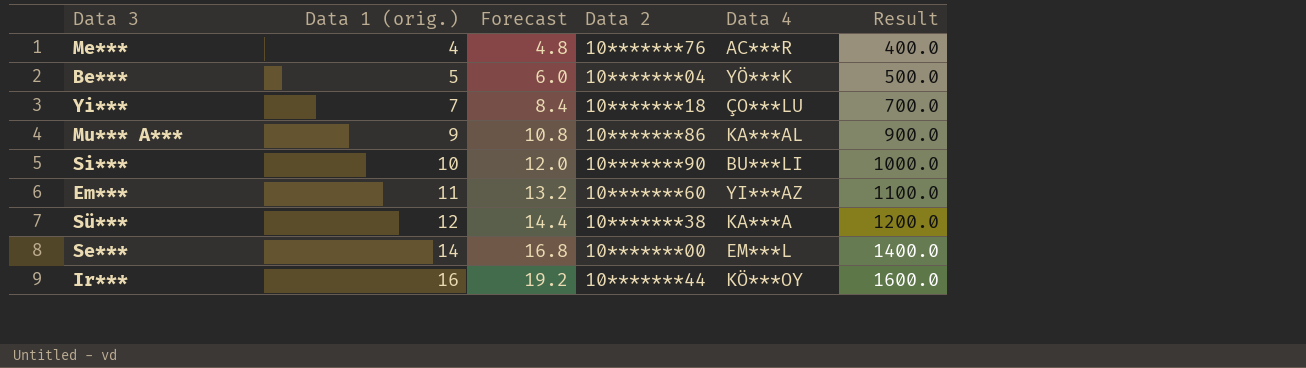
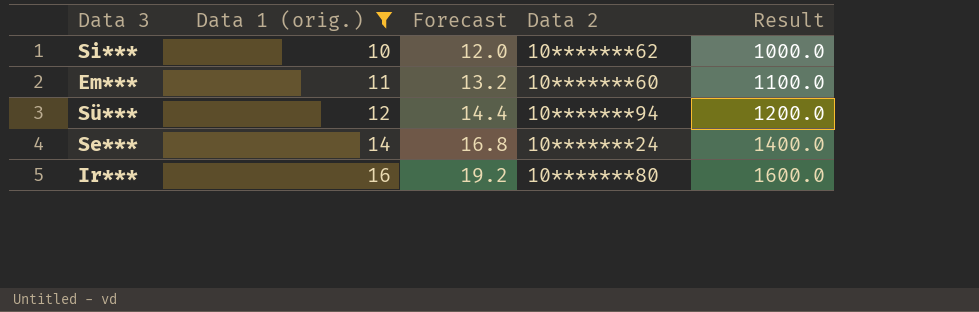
filter: none -> Data 1 (orig.) >= 10
column Data 4 | position: 5 -> none
Si*** | Data 2: 10*******90 -> 10*******62
Sü*** | Data 2: 10*******38 -> 10*******94
Se*** | Data 2: 10*******00 -> 10*******24
Ir*** | Data 2: 10*******44 -> 10*******80

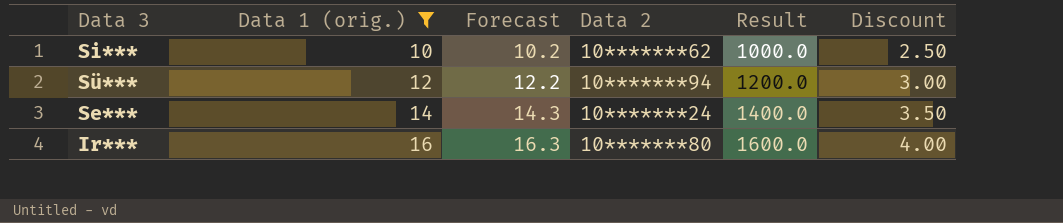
column Forecast | formula: [Data 1 (orig.)] * 1.2 -> [Data 1 (orig.)] * 1.02
column Discount | formula: none -> [Data 1 (orig.)] * 0.25
row Em***: 11 | 13.2 | 10*******60 | 1100.0 -> none

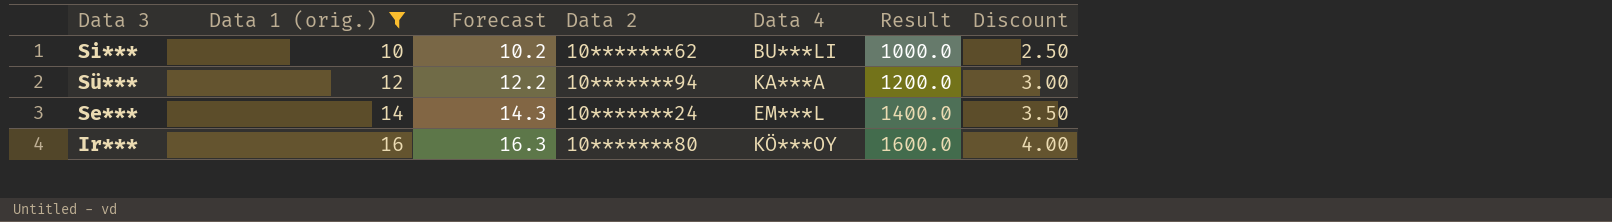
column Data 4 | position: none -> 5

